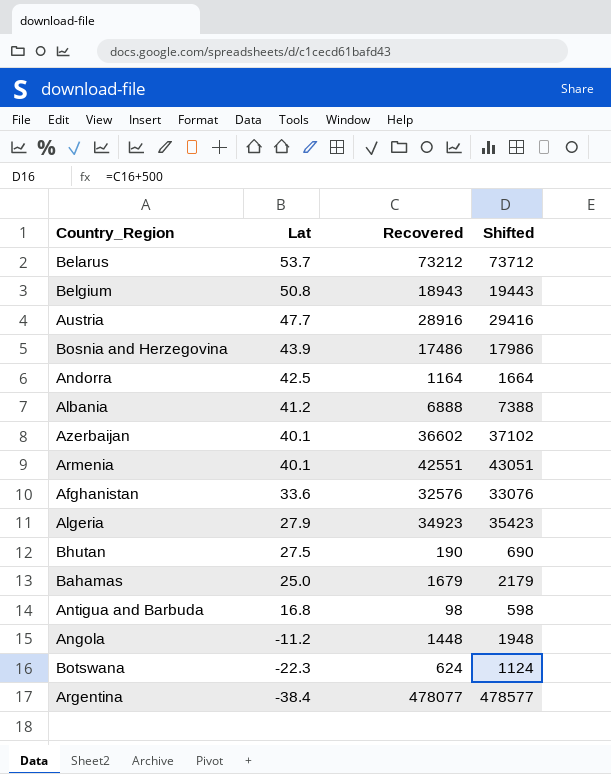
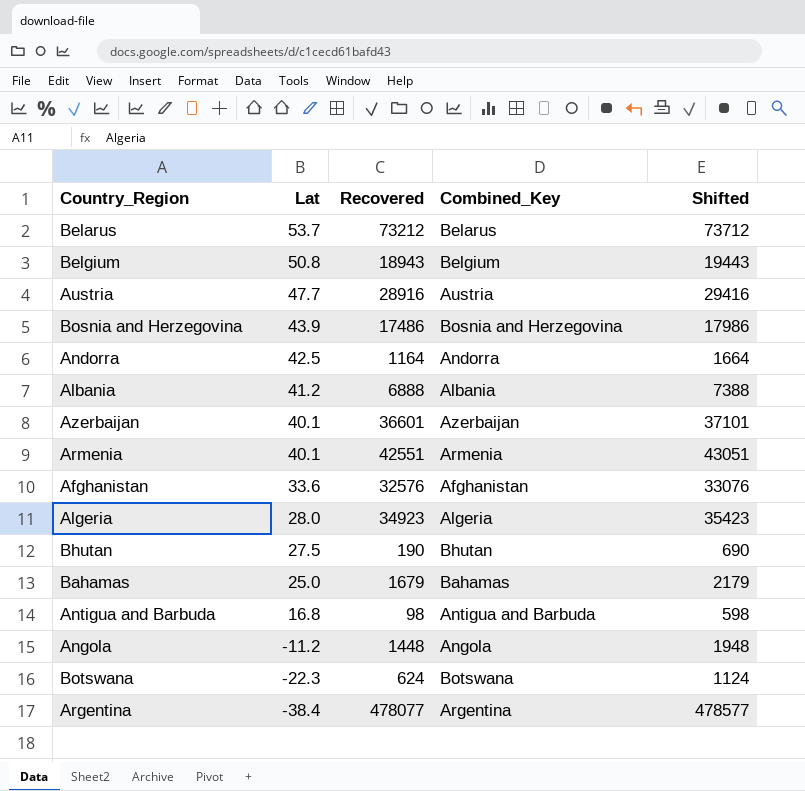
column Combined_Key | position: none -> 4
Azerbaijan | Recovered: 36602 -> 36601
Azerbaijan | Shifted: 37102 -> 37101
Algeria | Lat: 27.9 -> 28.0

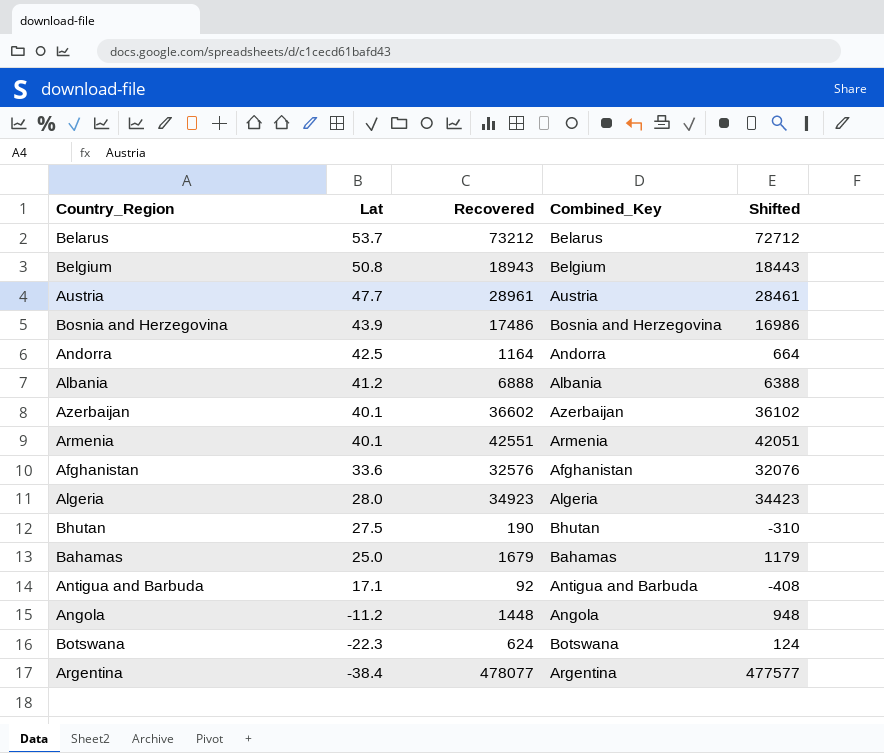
column Shifted | formula: [Recovered] + 500 -> [Recovered] - 500
Austria | Recovered: 28916 -> 28961
Azerbaijan | Recovered: 36601 -> 36602
Antigua and Barbuda | Lat: 16.8 -> 17.1
Antigua and Barbuda | Recovered: 98 -> 92

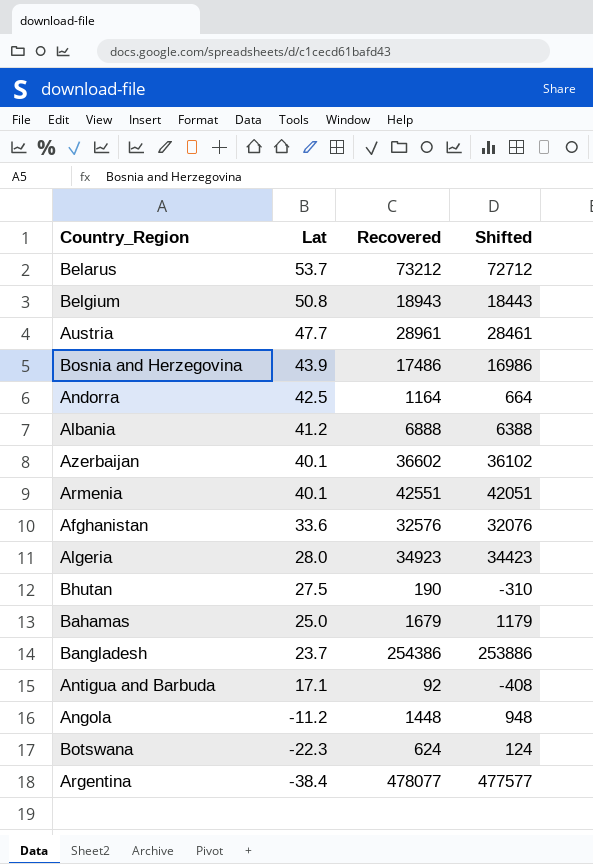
column Combined_Key | position: 4 -> none
row Bangladesh: none -> 23.7 | 254386 | 253886

